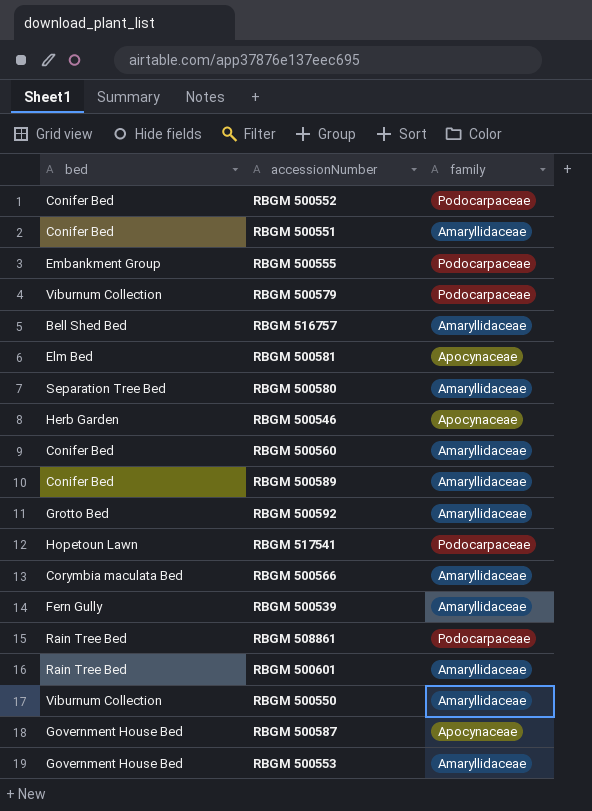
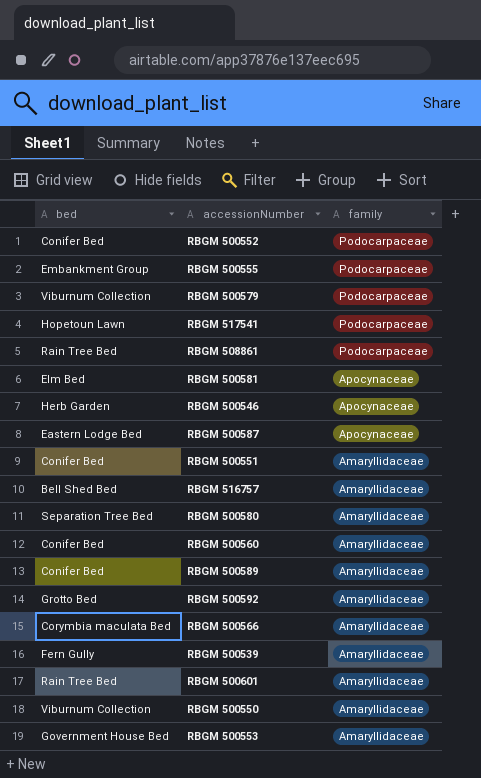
row order: none -> family descending
RBGM 500587 | bed: Government House Bed -> Eastern Lodge Bed

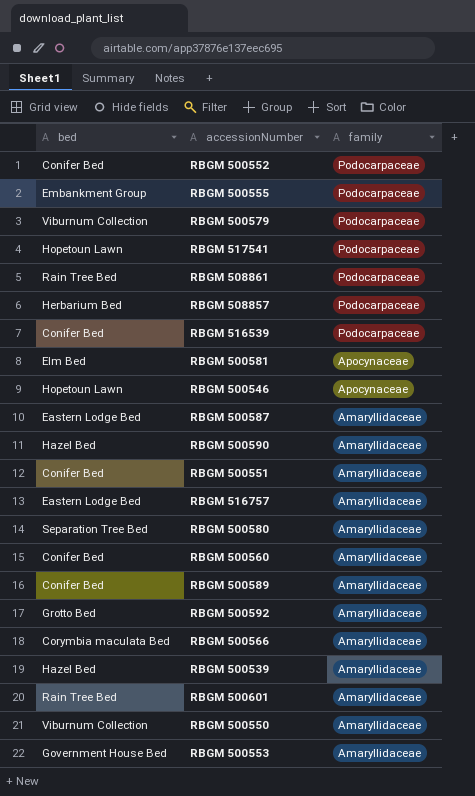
row RBGM 508857: none -> Herbarium Bed | Podocarpaceae
row RBGM 516539: none -> Conifer Bed | Podocarpaceae
RBGM 500546 | bed: Herb Garden -> Hopetoun Lawn
RBGM 500587 | family: Apocynaceae -> Amaryllidaceae
row RBGM 500590: none -> Hazel Bed | Amaryllidaceae
RBGM 516757 | bed: Bell Shed Bed -> Eastern Lodge Bed
RBGM 500539 | bed: Fern Gully -> Hazel Bed

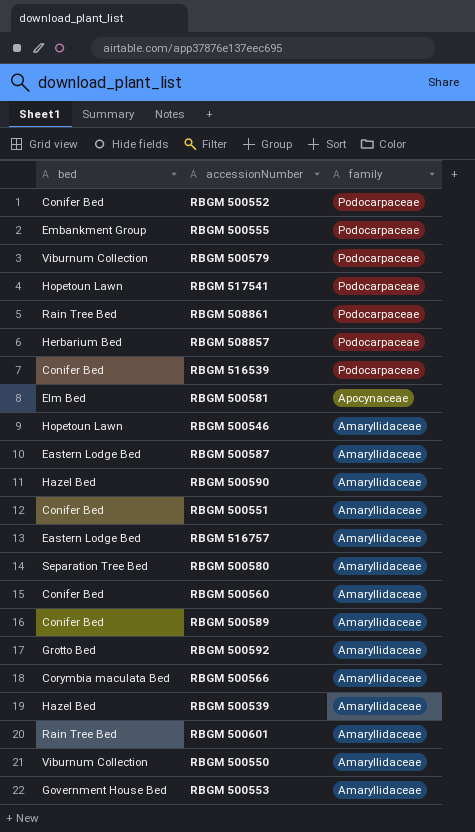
RBGM 500546 | family: Apocynaceae -> Amaryllidaceae

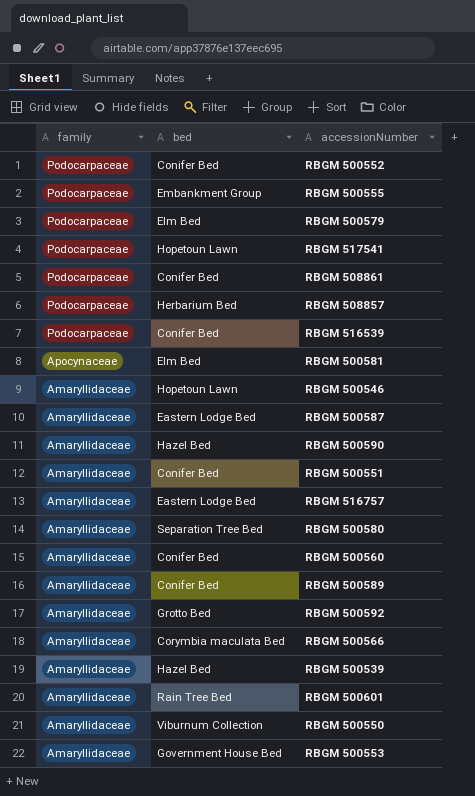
column family | position: 3 -> 1
RBGM 500579 | bed: Viburnum Collection -> Elm Bed
RBGM 508861 | bed: Rain Tree Bed -> Conifer Bed

